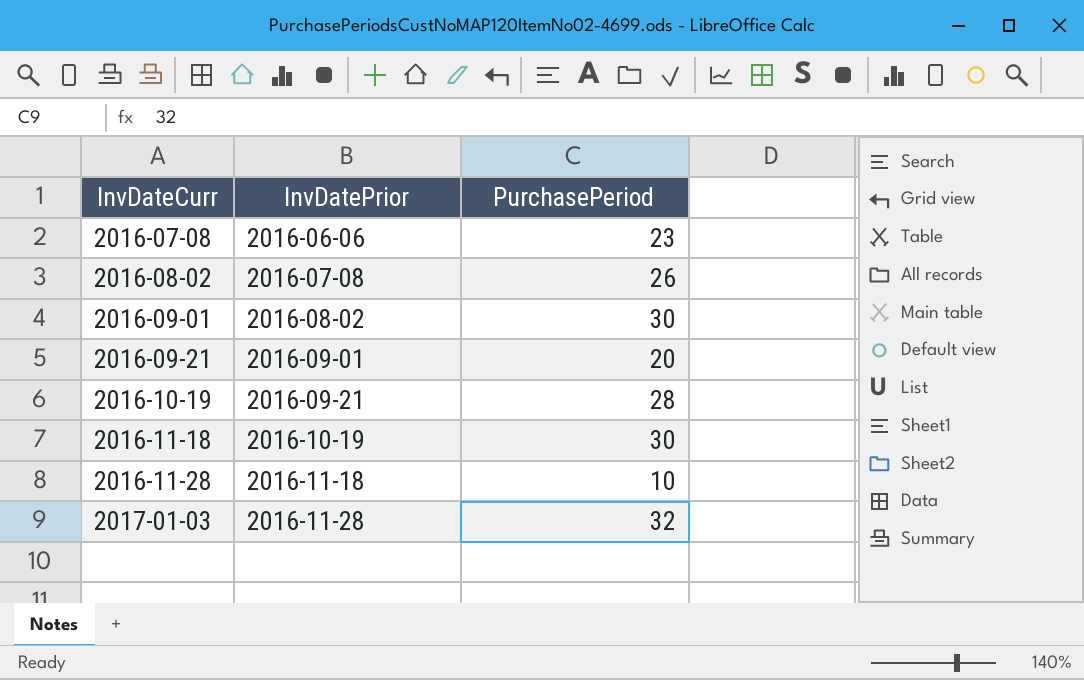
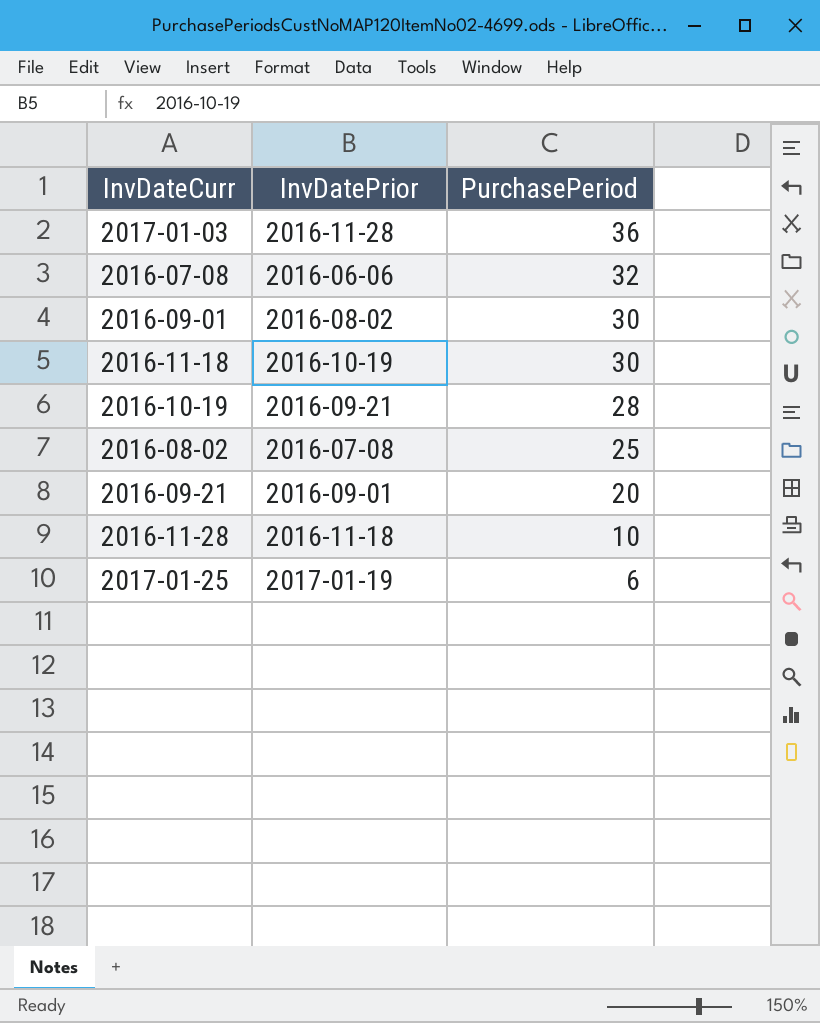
row order: InvDateCurr ascending -> PurchasePeriod descending
2017-01-03 | PurchasePeriod: 32 -> 36
2016-07-08 | PurchasePeriod: 23 -> 32
2016-08-02 | PurchasePeriod: 26 -> 25
row 2017-01-25: none -> 2017-01-19 | 6

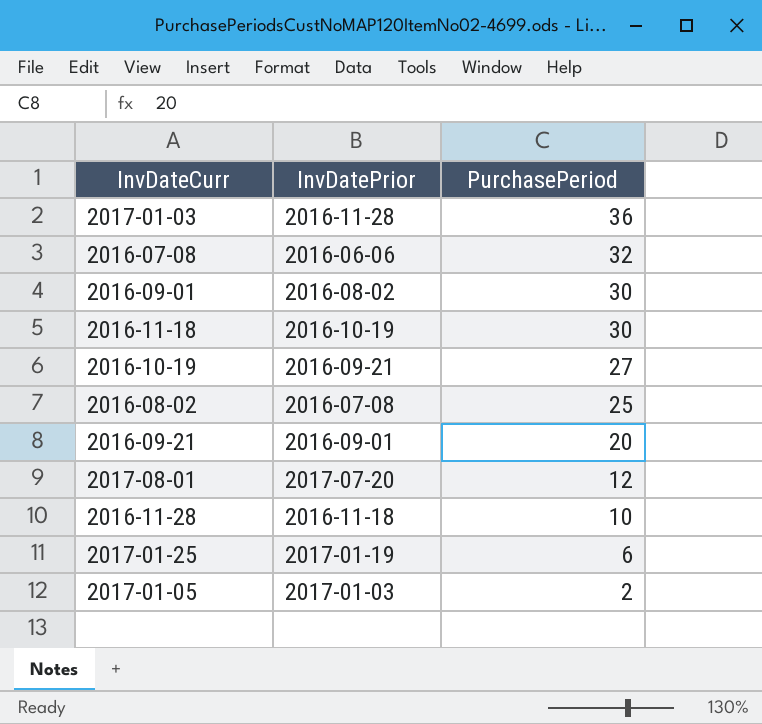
2016-10-19 | PurchasePeriod: 28 -> 27
row 2017-08-01: none -> 2017-07-20 | 12
row 2017-01-05: none -> 2017-01-03 | 2

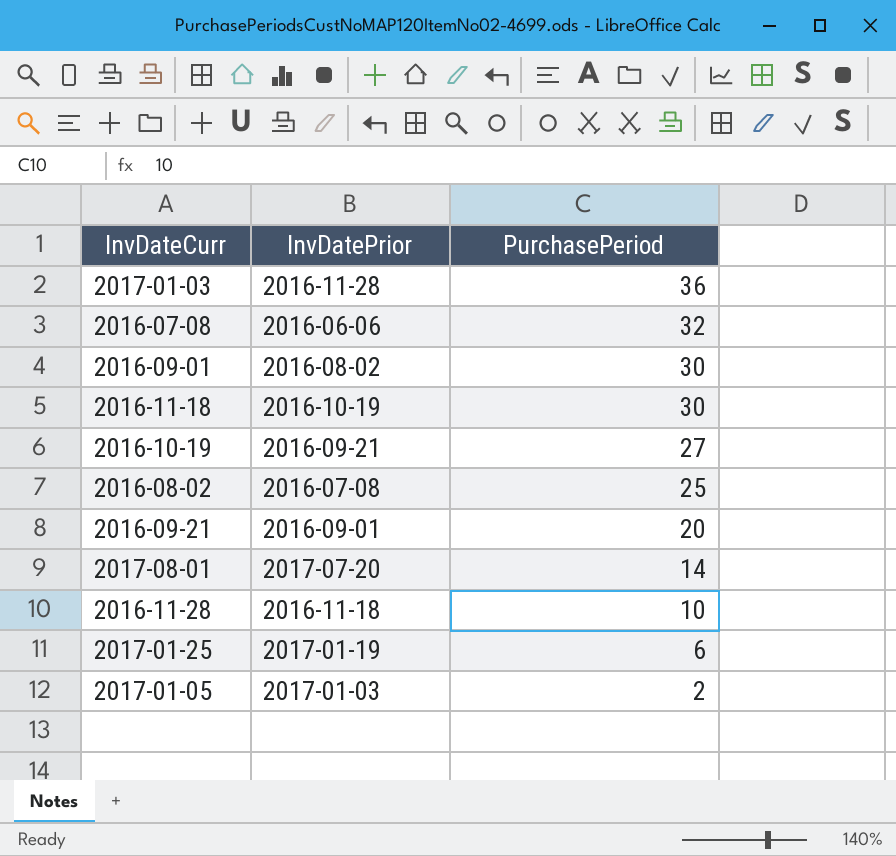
2017-08-01 | PurchasePeriod: 12 -> 14

